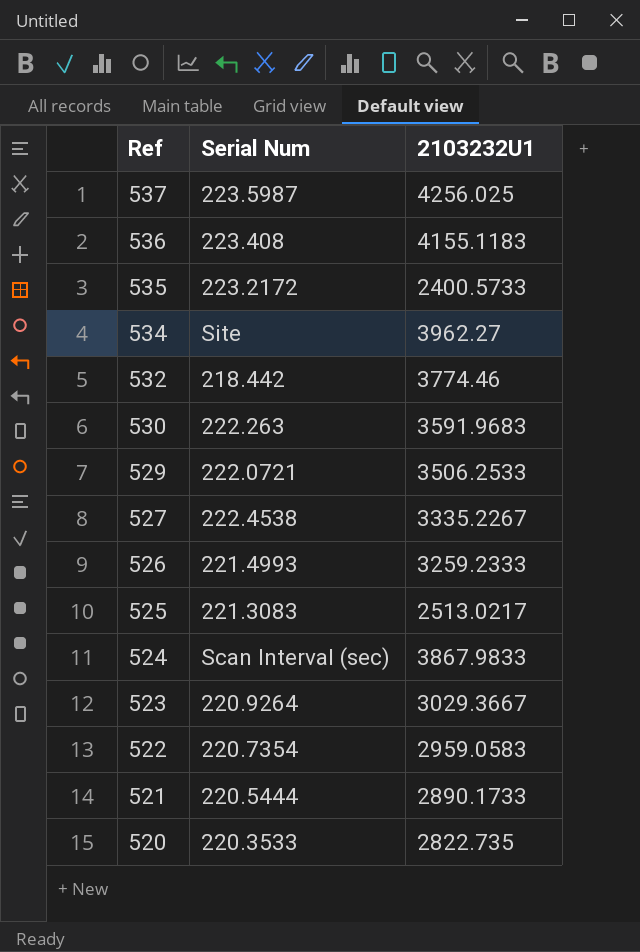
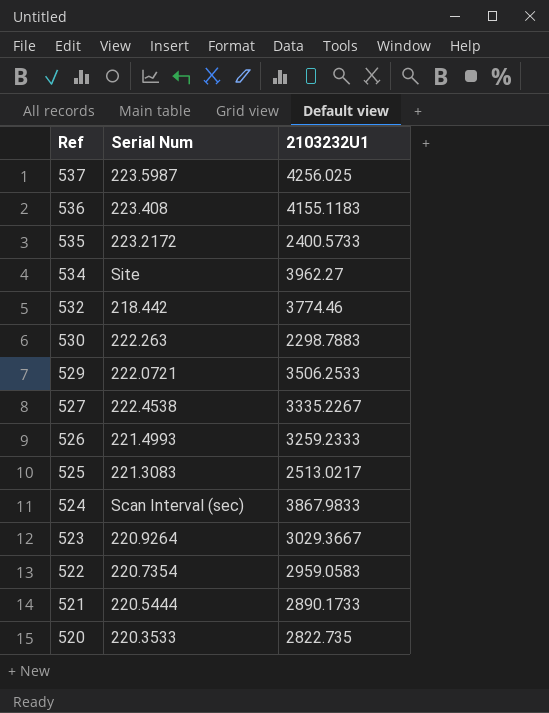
530 | 2103232U1: 3591.9683 -> 2298.7883

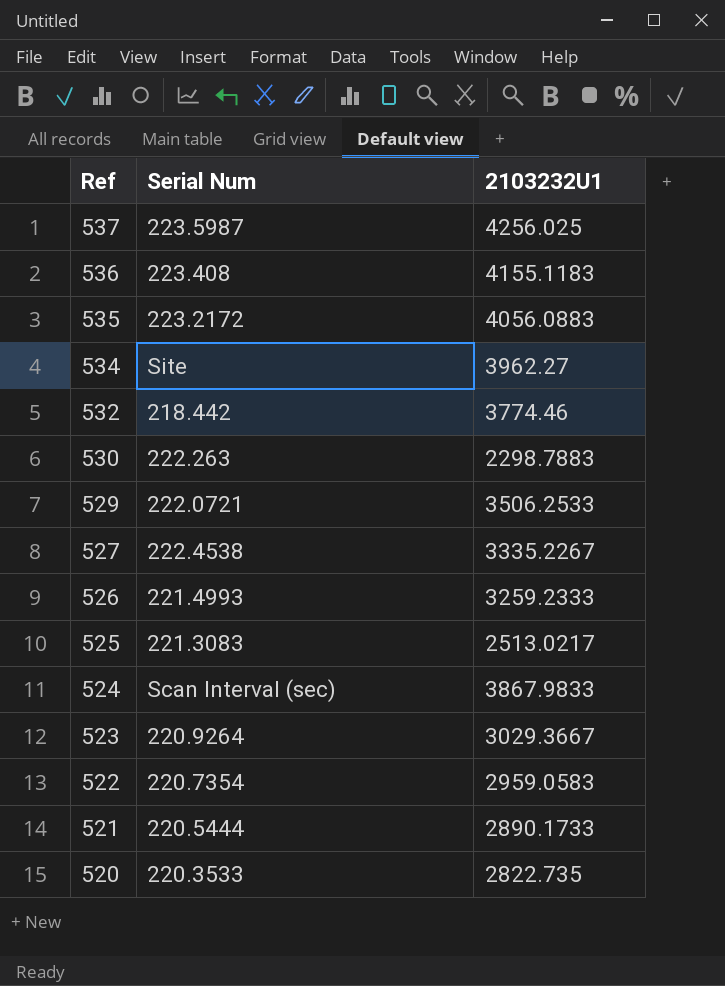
535 | 2103232U1: 2400.5733 -> 4056.0883

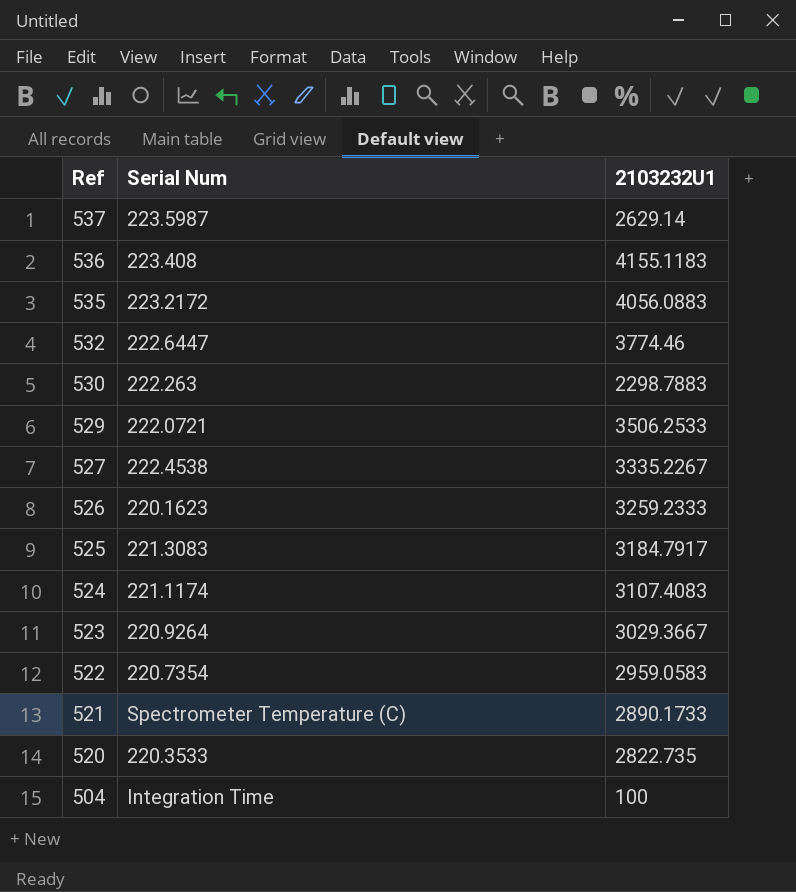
row 534: Site | 3962.27 -> none
537 | 2103232U1: 4256.025 -> 2629.14
532 | Serial Num: 218.442 -> 222.6447
526 | Serial Num: 221.4993 -> 220.1623
525 | 2103232U1: 2513.0217 -> 3184.7917
524 | Serial Num: Scan Interval (sec) -> 221.1174
524 | 2103232U1: 3867.9833 -> 3107.4083
521 | Serial Num: 220.5444 -> Spectrometer Temperature (C)
row 504: none -> Integration Time | 100

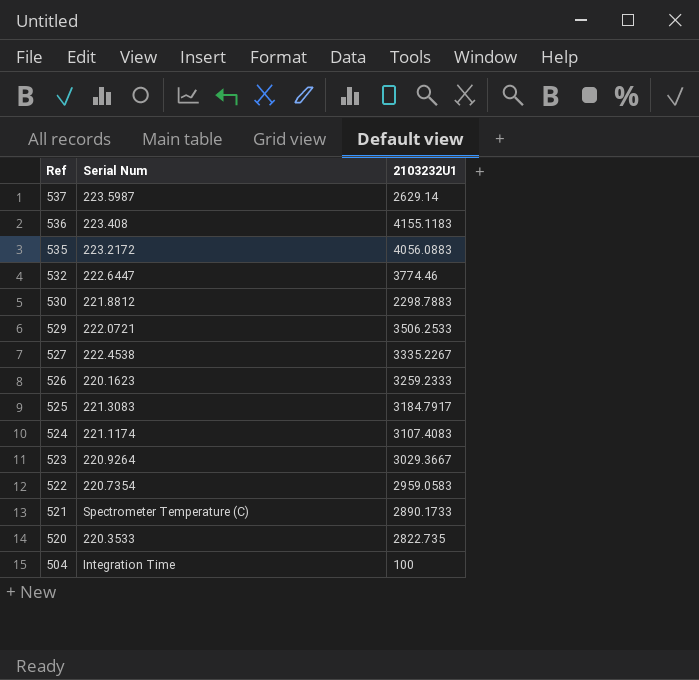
530 | Serial Num: 222.263 -> 221.8812

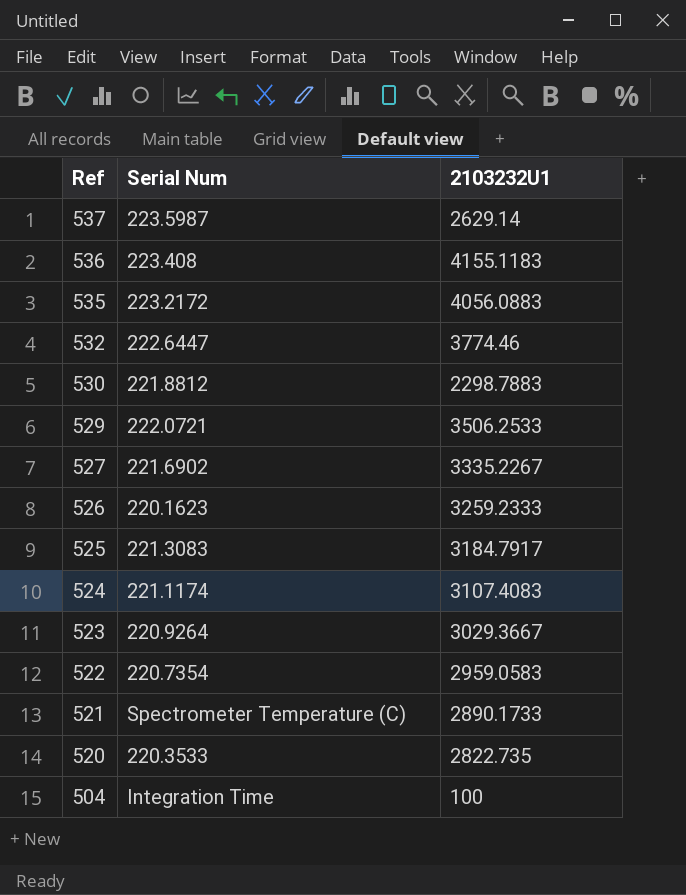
527 | Serial Num: 222.4538 -> 221.6902

